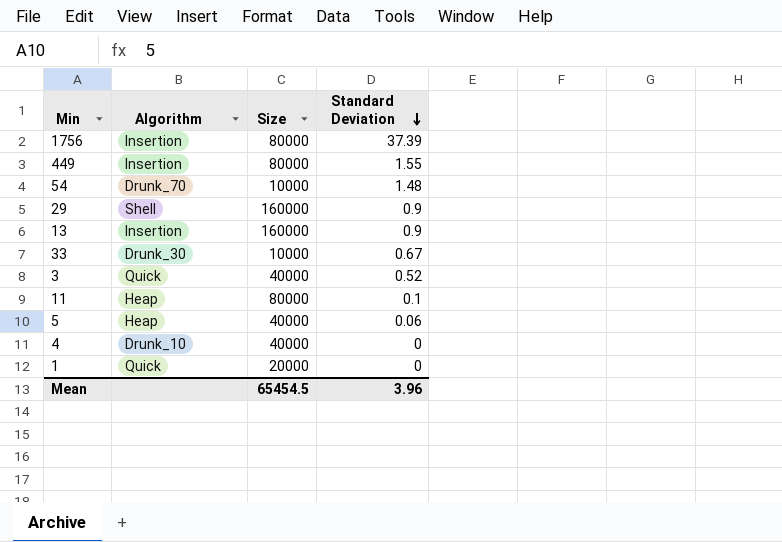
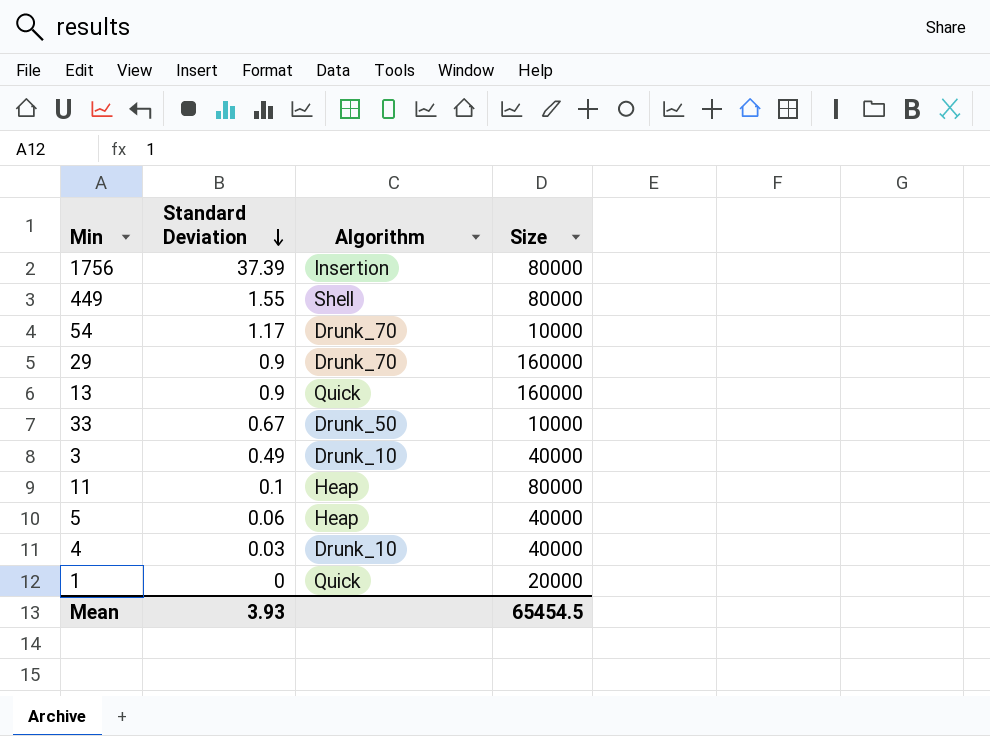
column Standard Deviation | position: 4 -> 2
449 | Algorithm: Insertion -> Shell
54 | Standard Deviation: 1.48 -> 1.17
29 | Algorithm: Shell -> Drunk_70
13 | Algorithm: Insertion -> Quick
33 | Algorithm: Drunk_30 -> Drunk_50
3 | Standard Deviation: 0.52 -> 0.49
3 | Algorithm: Quick -> Drunk_10
4 | Standard Deviation: 0 -> 0.03
Mean | Standard Deviation: 3.96 -> 3.93

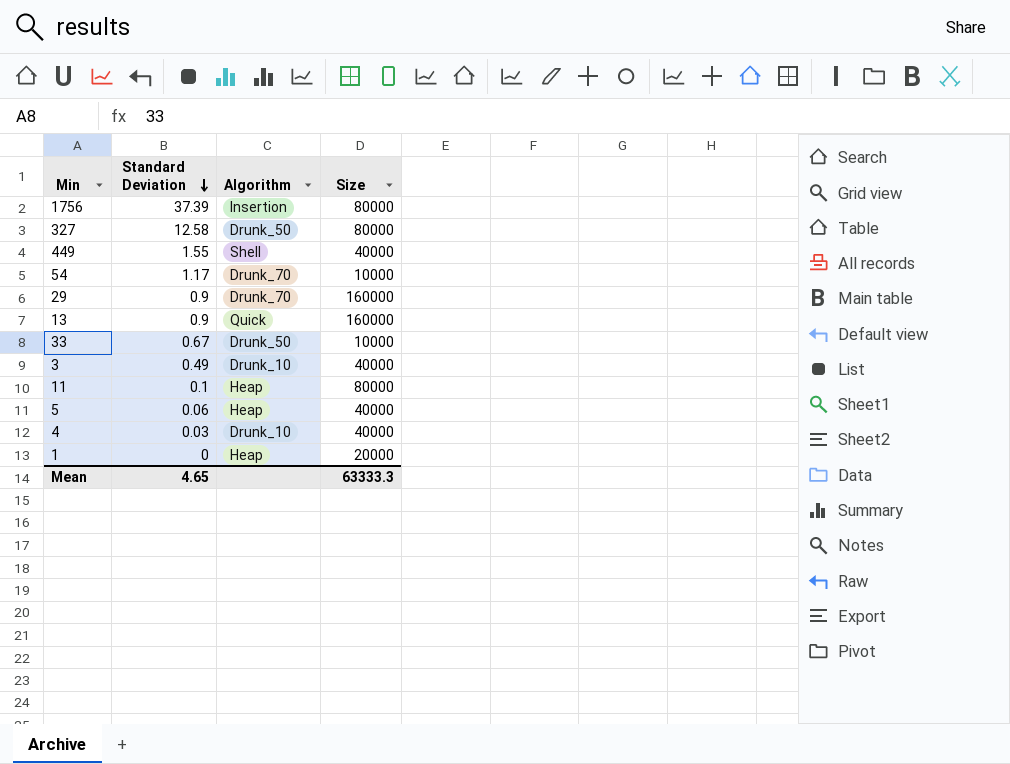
row 327: none -> 12.58 | Drunk_50 | 80000
449 | Size: 80000 -> 40000
1 | Algorithm: Quick -> Heap
Mean | Standard Deviation: 3.93 -> 4.65
Mean | Size: 65454.5 -> 63333.3

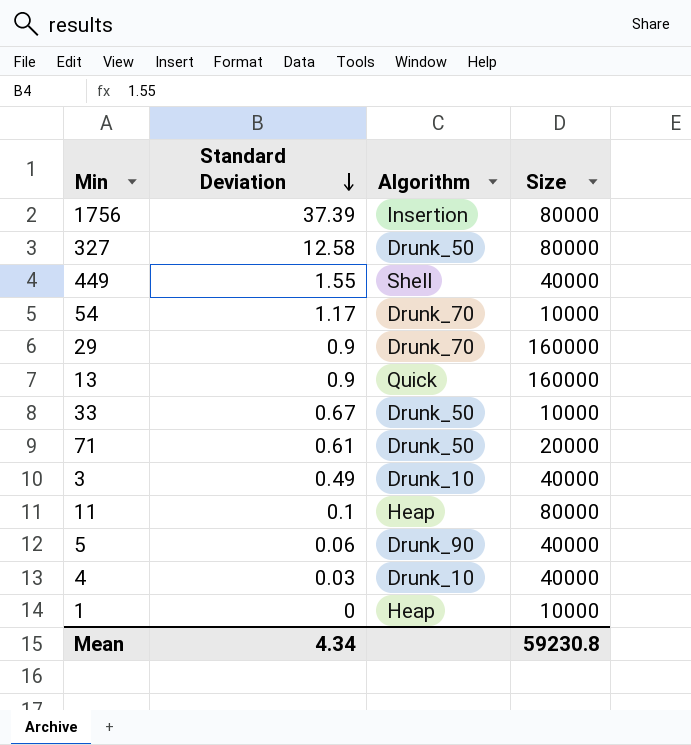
row 71: none -> 0.61 | Drunk_50 | 20000
5 | Algorithm: Heap -> Drunk_90
1 | Size: 20000 -> 10000
Mean | Standard Deviation: 4.65 -> 4.34
Mean | Size: 63333.3 -> 59230.8

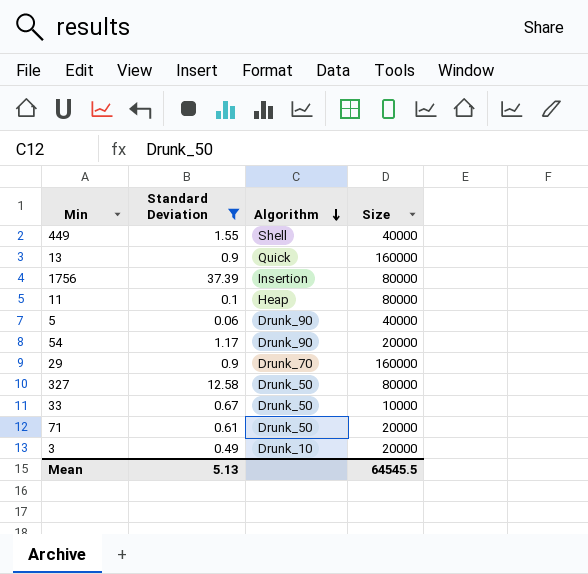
filter: none -> Standard Deviation >= 0.06
row order: Standard Deviation descending -> Algorithm descending
54 | Algorithm: Drunk_70 -> Drunk_90
54 | Size: 10000 -> 20000
3 | Size: 40000 -> 20000
Mean | Standard Deviation: 4.34 -> 5.13
Mean | Size: 59230.8 -> 64545.5

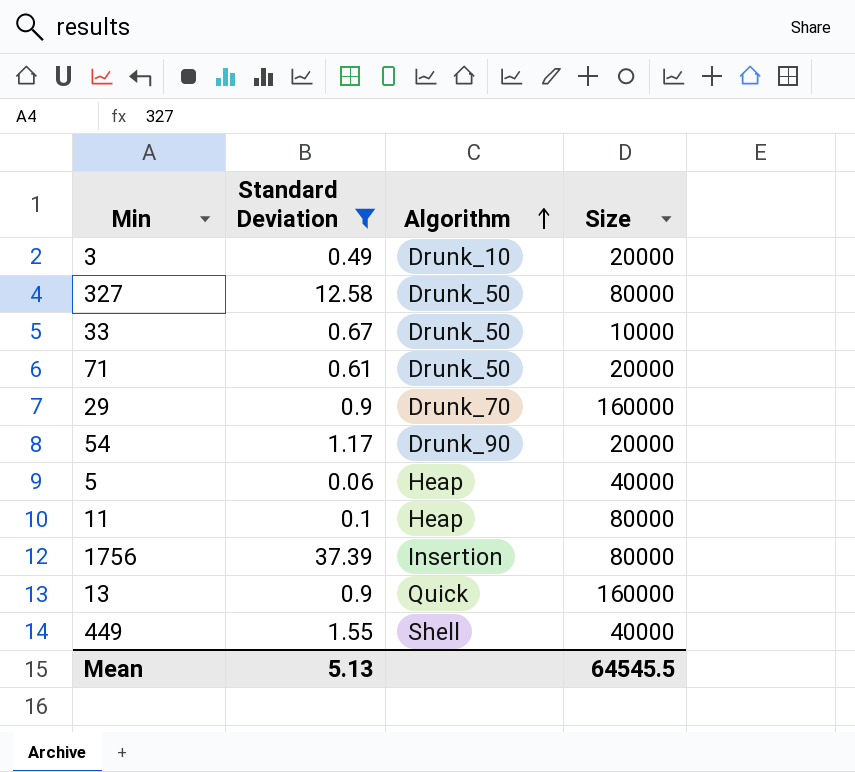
row order: Algorithm descending -> Algorithm ascending
5 | Algorithm: Drunk_90 -> Heap

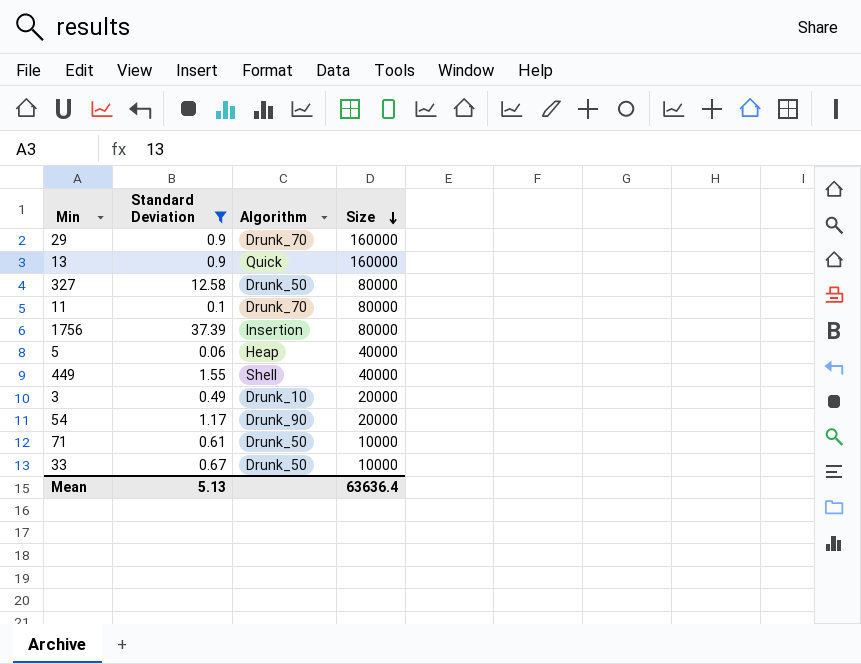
row order: Algorithm ascending -> Size descending
11 | Algorithm: Heap -> Drunk_70
71 | Size: 20000 -> 10000
Mean | Size: 64545.5 -> 63636.4

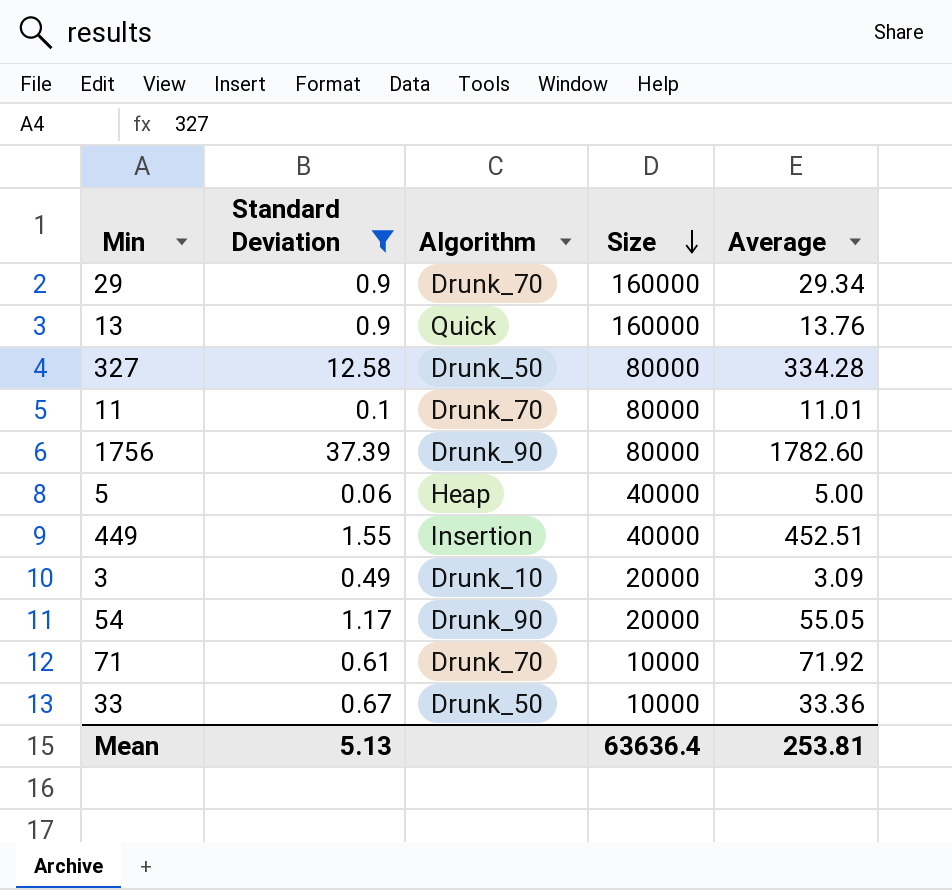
column Average | position: none -> 5
1756 | Algorithm: Insertion -> Drunk_90
449 | Algorithm: Shell -> Insertion
71 | Algorithm: Drunk_50 -> Drunk_70

